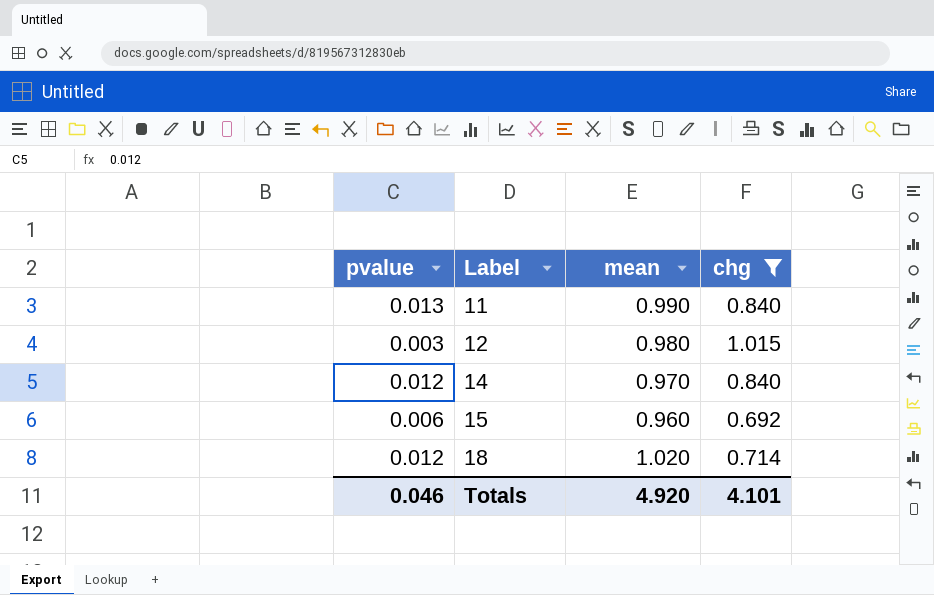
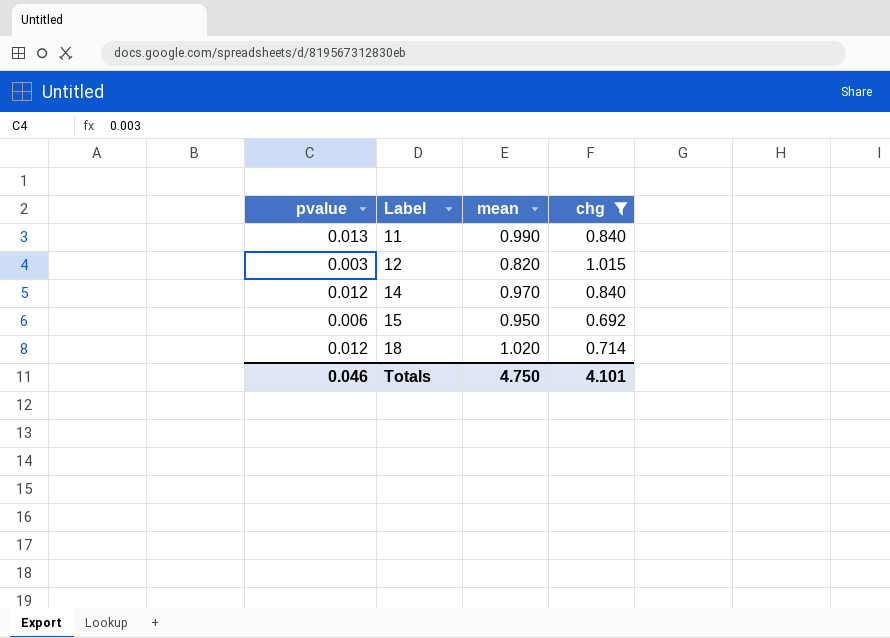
12 | mean: 0.980 -> 0.820
15 | mean: 0.960 -> 0.950
Totals | mean: 4.920 -> 4.750

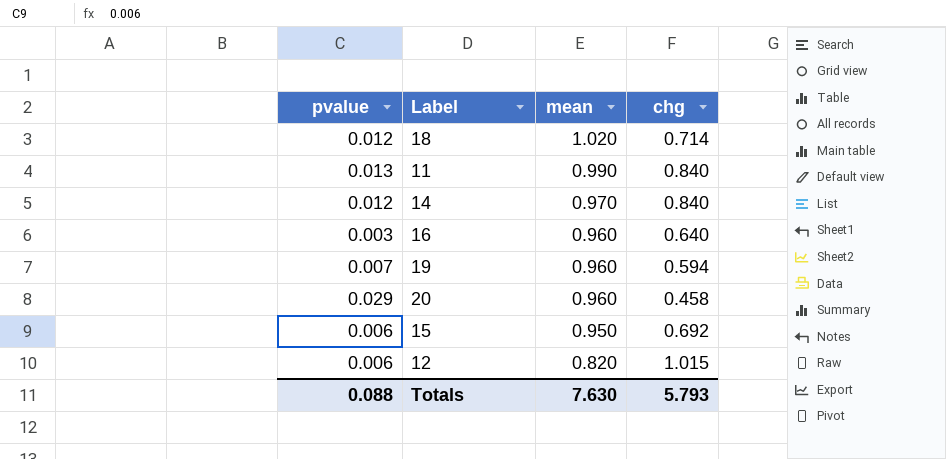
filter: chg >= 0.692 -> none
row order: Label ascending -> mean descending
12 | pvalue: 0.003 -> 0.006
Totals | pvalue: 0.046 -> 0.088
Totals | mean: 4.750 -> 7.630
Totals | chg: 4.101 -> 5.793

